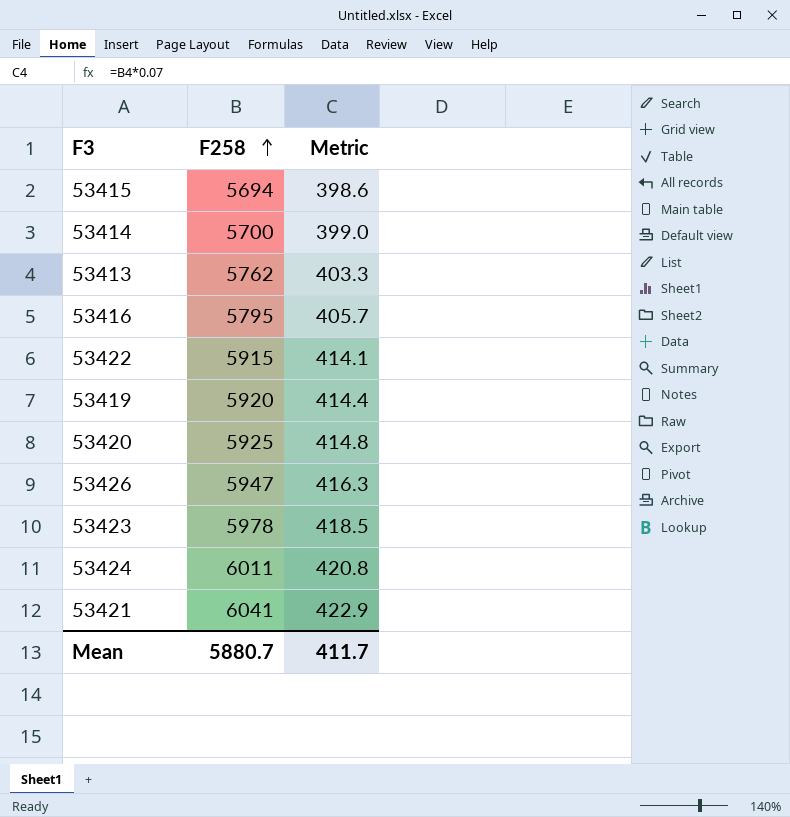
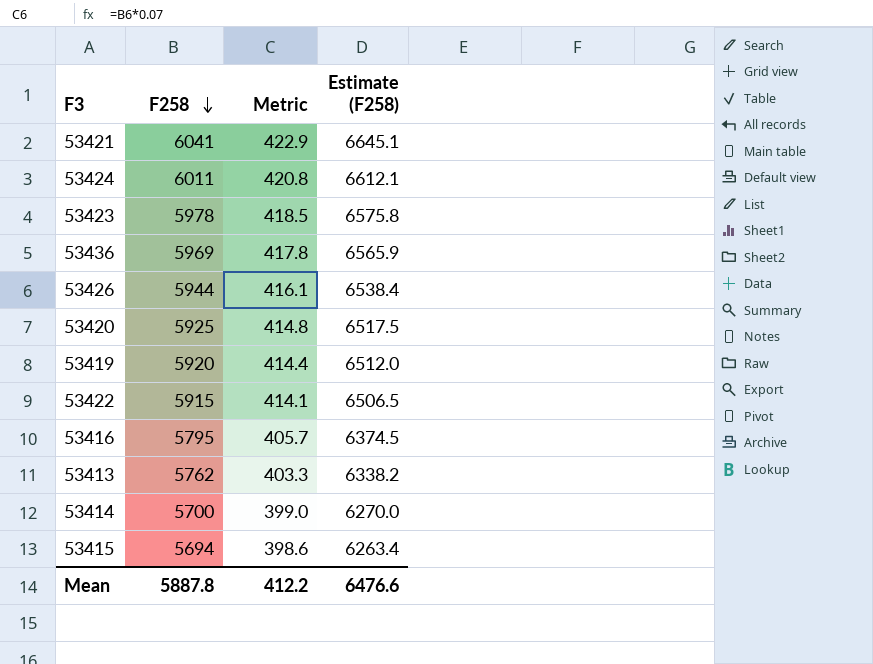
row order: F258 ascending -> F258 descending
column Estimate (F258) | formula: none -> [F258] * 1.1
row 53436: none -> 5969 | 417.8 | 6565.9
53426 | F258: 5947 -> 5944
53426 | Metric: 416.3 -> 416.1
Mean | F258: 5880.7 -> 5887.8
Mean | Metric: 411.7 -> 412.2

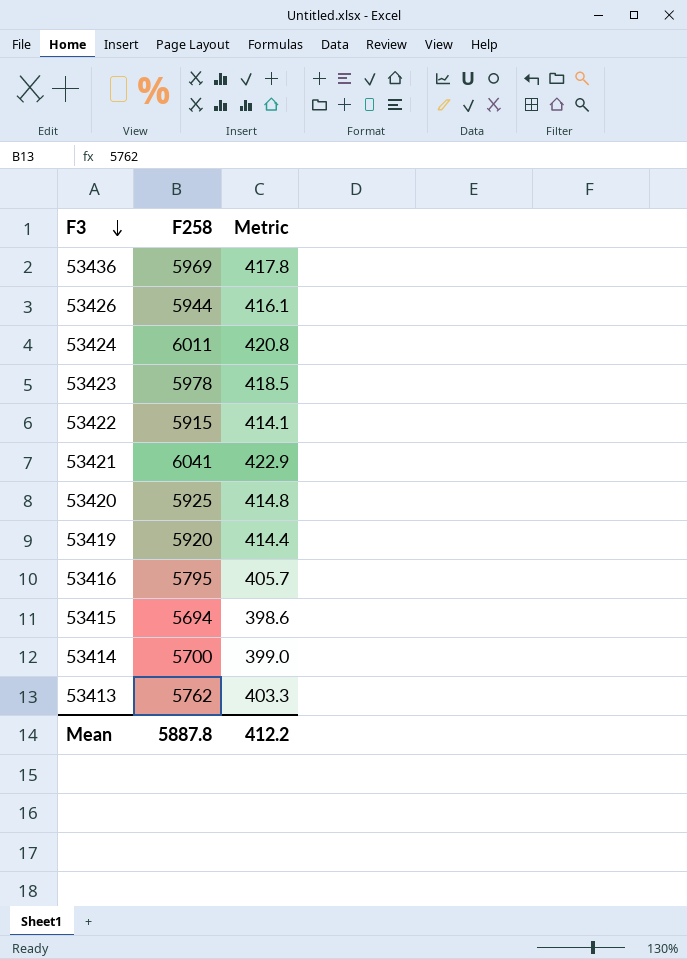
row order: F258 descending -> F3 descending
column Estimate (F258) | formula: [F258] * 1.1 -> none

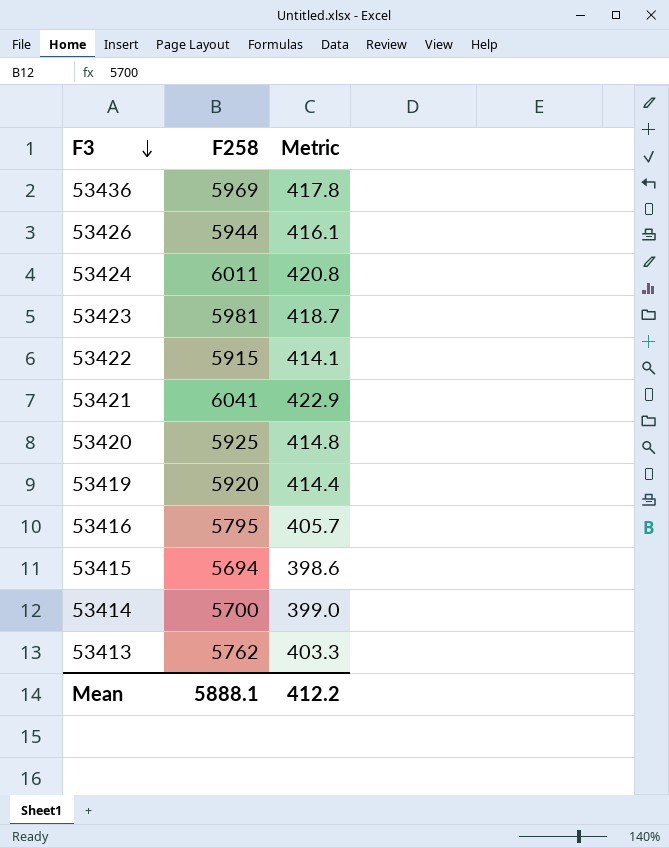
53423 | F258: 5978 -> 5981
53423 | Metric: 418.5 -> 418.7
Mean | F258: 5887.8 -> 5888.1

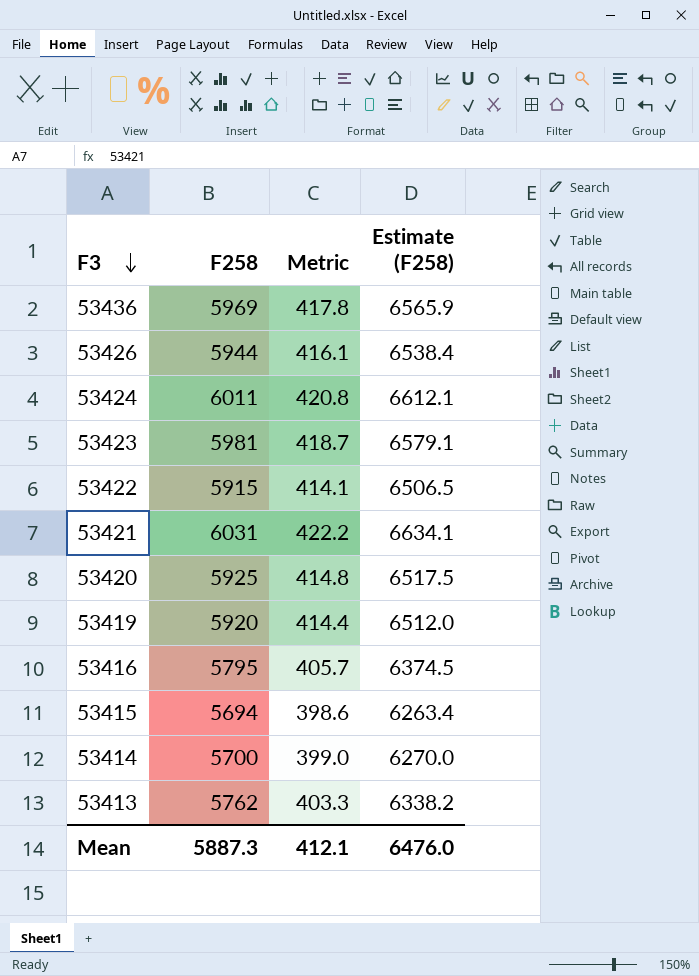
column Estimate (F258) | formula: none -> [F258] * 1.1
53421 | F258: 6041 -> 6031
53421 | Metric: 422.9 -> 422.2
Mean | F258: 5888.1 -> 5887.3
Mean | Metric: 412.2 -> 412.1

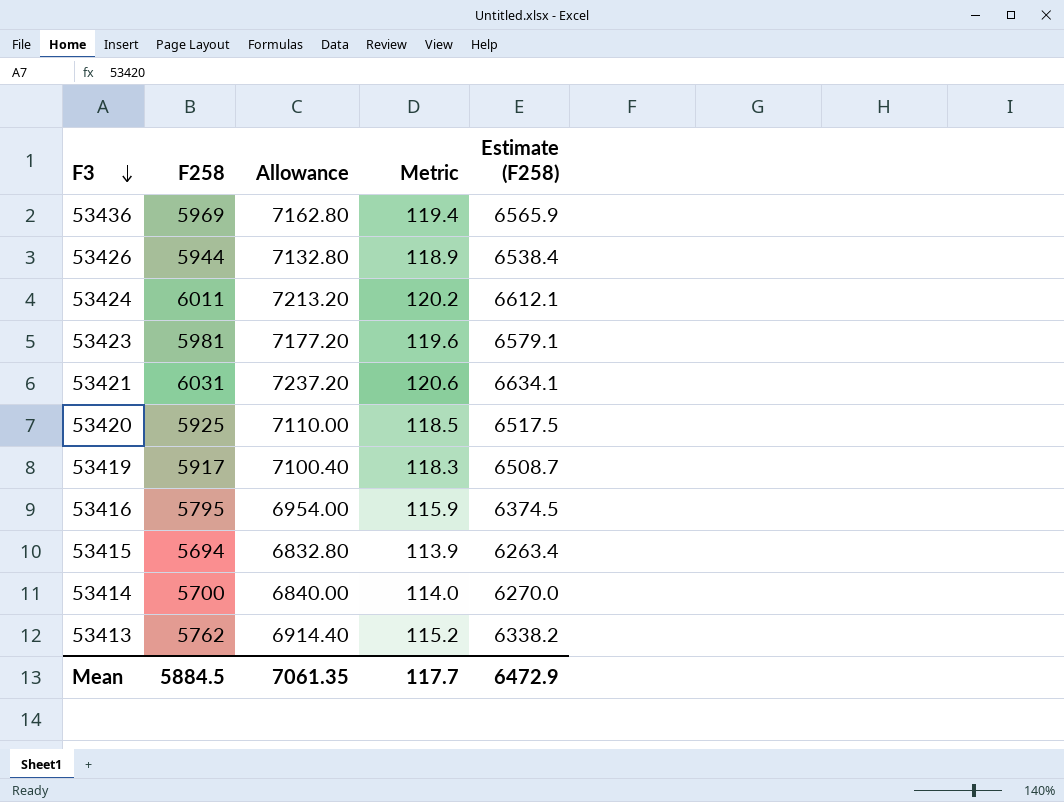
column Allowance | formula: none -> [F258] * 1.2
column Metric | formula: [F258] * 0.07 -> [F258] * 0.02
row 53422: 5915 | 414.1 | 6506.5 -> none
53419 | F258: 5920 -> 5917
53419 | Estimate (F258): 6512.0 -> 6508.7
Mean | F258: 5887.3 -> 5884.5
Mean | Metric: 412.1 -> 117.7
Mean | Estimate (F258): 6476.0 -> 6472.9

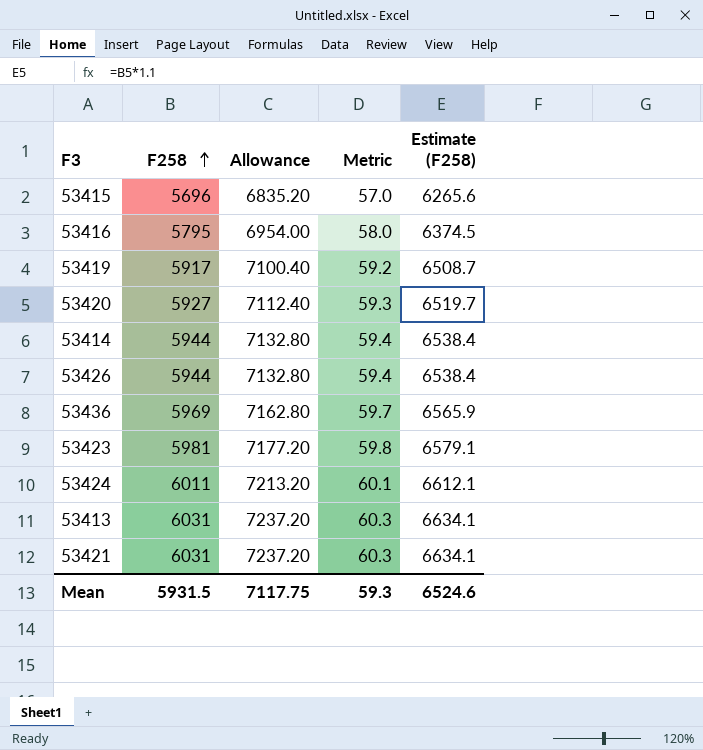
row order: F3 descending -> F258 ascending
column Metric | formula: [F258] * 0.02 -> [F258] * 0.01
53415 | F258: 5694 -> 5696
53415 | Allowance: 6832.80 -> 6835.20
53415 | Estimate (F258): 6263.4 -> 6265.6
53420 | F258: 5925 -> 5927
53420 | Allowance: 7110.00 -> 7112.40
53420 | Estimate (F258): 6517.5 -> 6519.7
53414 | F258: 5700 -> 5944
53414 | Allowance: 6840.00 -> 7132.80
53414 | Estimate (F258): 6270.0 -> 6538.4
53413 | F258: 5762 -> 6031
53413 | Allowance: 6914.40 -> 7237.20
53413 | Estimate (F258): 6338.2 -> 6634.1
Mean | F258: 5884.5 -> 5931.5
Mean | Allowance: 7061.35 -> 7117.75
Mean | Metric: 117.7 -> 59.3
Mean | Estimate (F258): 6472.9 -> 6524.6

